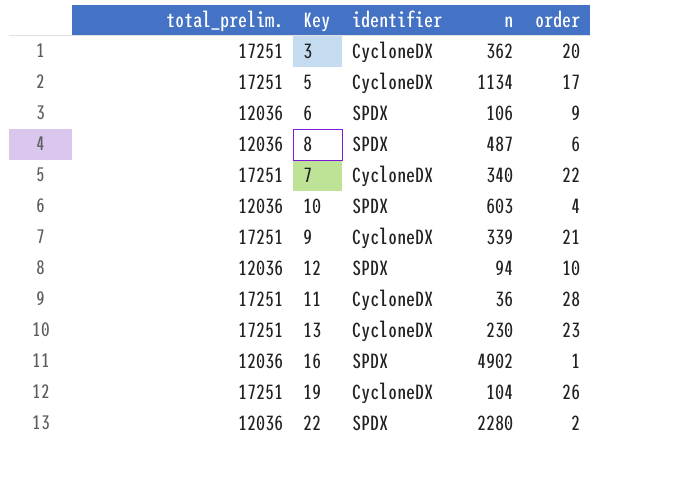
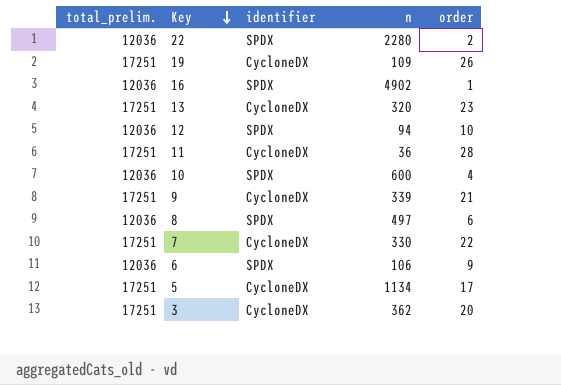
row order: none -> Key descending
19 | n: 104 -> 109
13 | n: 230 -> 320
10 | n: 603 -> 600
8 | n: 487 -> 497
7 | n: 340 -> 330

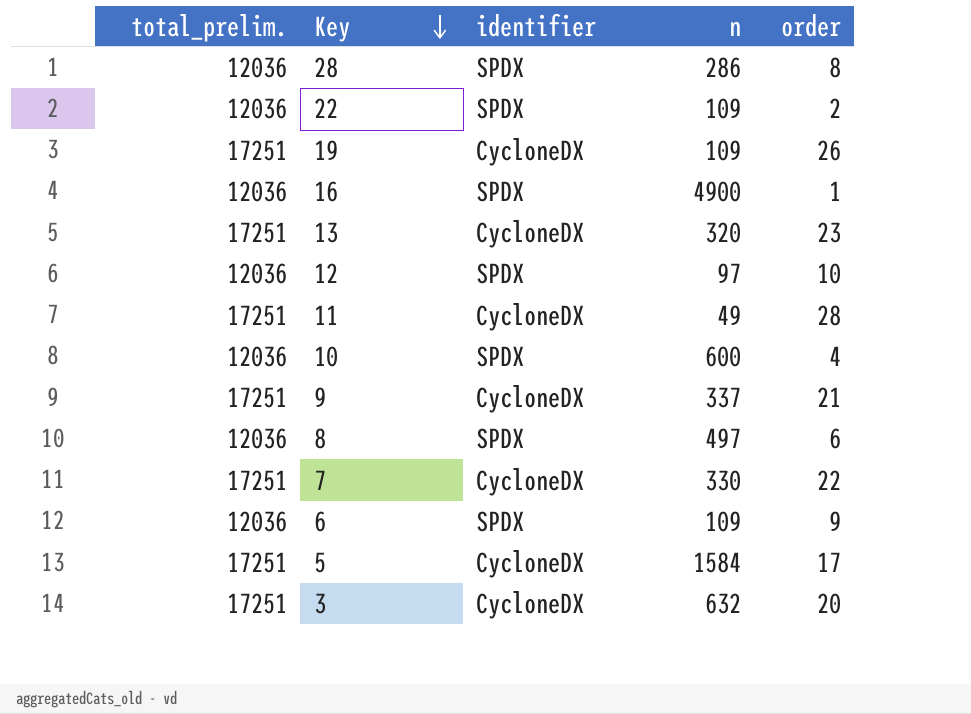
row 28: none -> 12036 | SPDX | 286 | 8
22 | n: 2280 -> 109
16 | n: 4902 -> 4900
12 | n: 94 -> 97
11 | n: 36 -> 49
9 | n: 339 -> 337
6 | n: 106 -> 109
5 | n: 1134 -> 1584
3 | n: 362 -> 632

